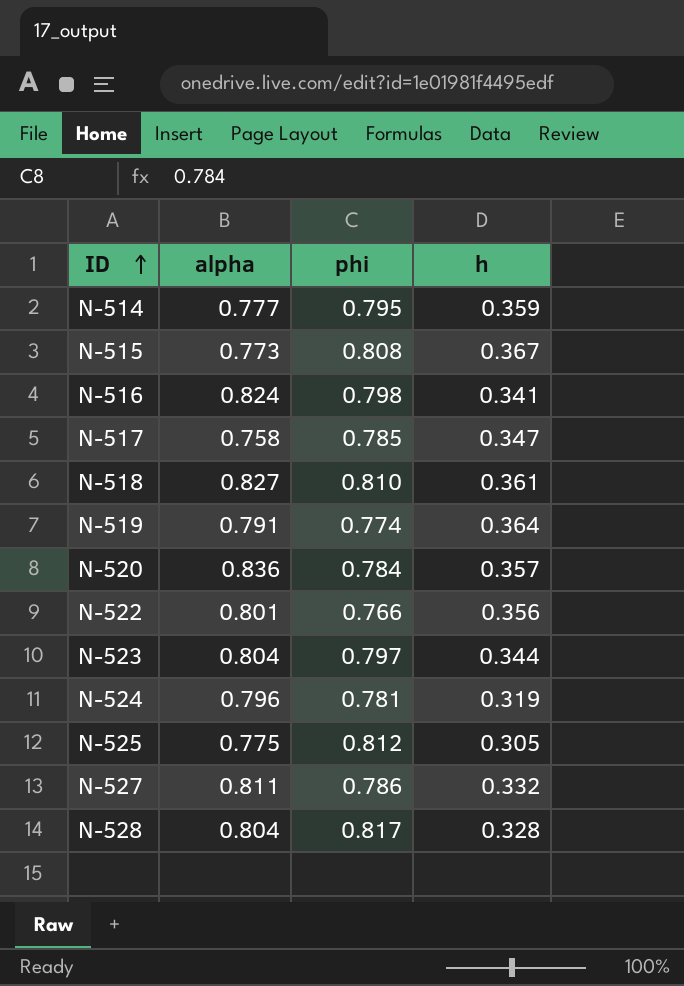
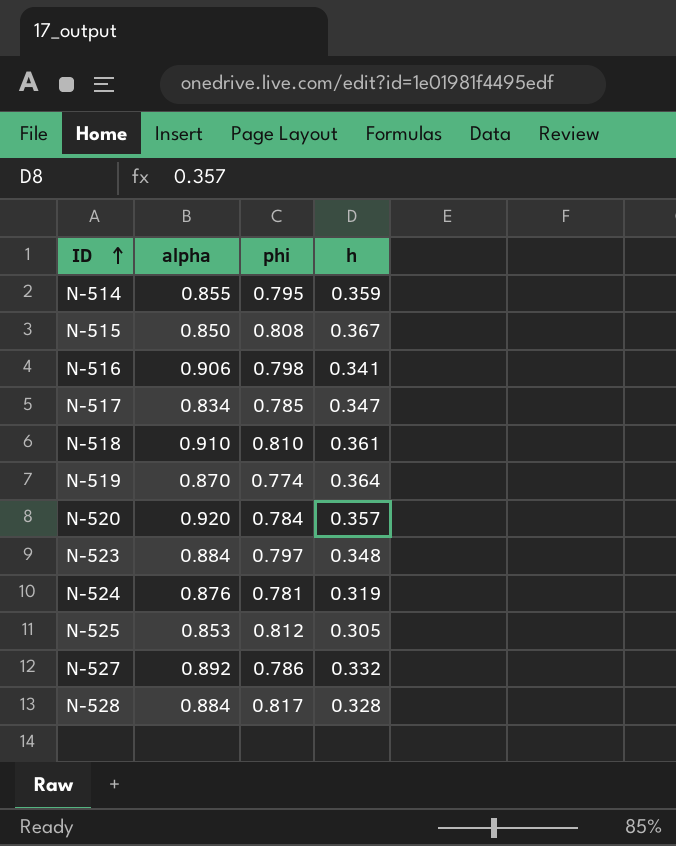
row N-522: 0.801 | 0.766 | 0.356 -> none
N-514 | alpha: 0.777 -> 0.855
N-515 | alpha: 0.773 -> 0.850
N-516 | alpha: 0.824 -> 0.906
N-517 | alpha: 0.758 -> 0.834
N-518 | alpha: 0.827 -> 0.910
N-519 | alpha: 0.791 -> 0.870
N-520 | alpha: 0.836 -> 0.920
N-523 | alpha: 0.804 -> 0.884
N-523 | h: 0.344 -> 0.348
N-524 | alpha: 0.796 -> 0.876
N-525 | alpha: 0.775 -> 0.853
N-527 | alpha: 0.811 -> 0.892
N-528 | alpha: 0.804 -> 0.884

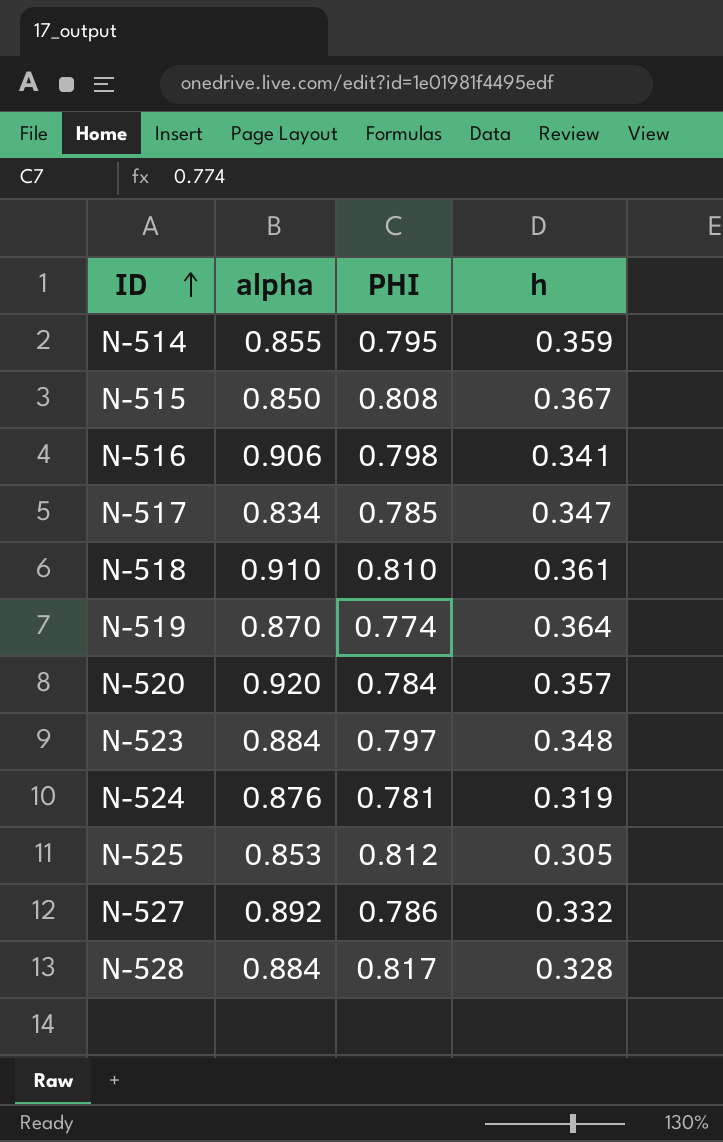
column name: phi -> PHI

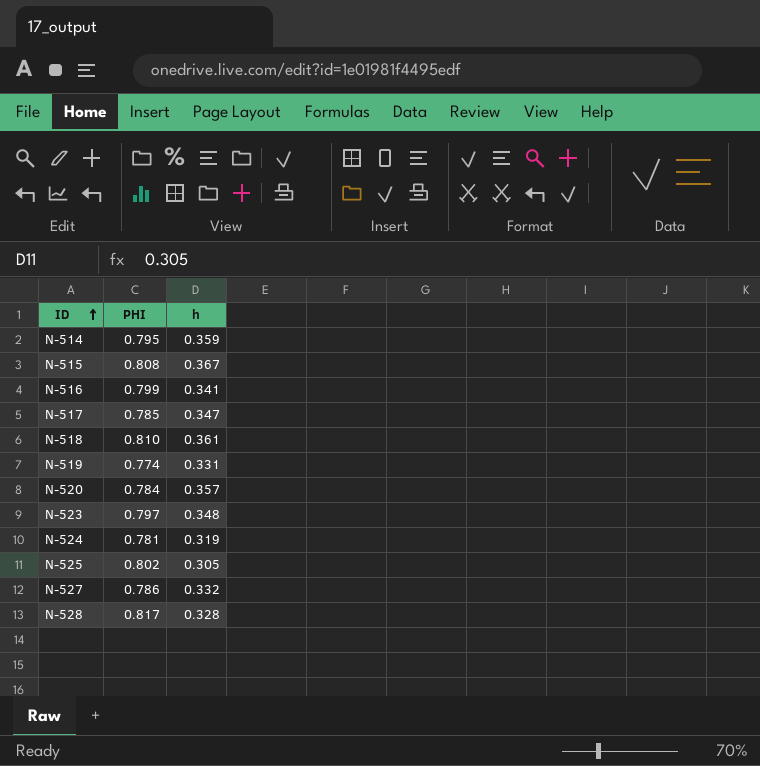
column alpha | position: 2 -> none
N-516 | PHI: 0.798 -> 0.799
N-519 | h: 0.364 -> 0.331
N-525 | PHI: 0.812 -> 0.802

